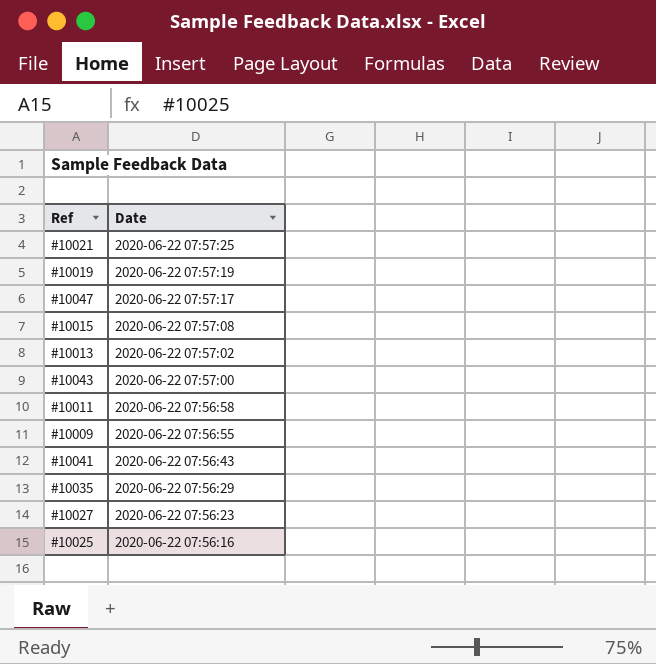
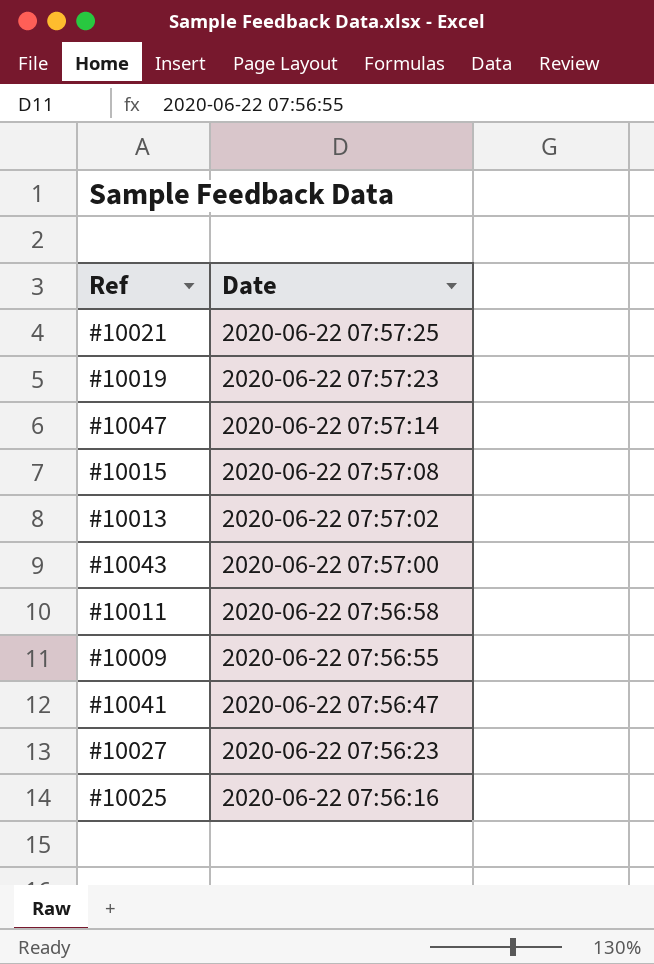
row #10035: 2020-06-22 07:56:29 -> none
#10019 | Date: 2020-06-22 07:57:19 -> 2020-06-22 07:57:23
#10047 | Date: 2020-06-22 07:57:17 -> 2020-06-22 07:57:14
#10041 | Date: 2020-06-22 07:56:43 -> 2020-06-22 07:56:47

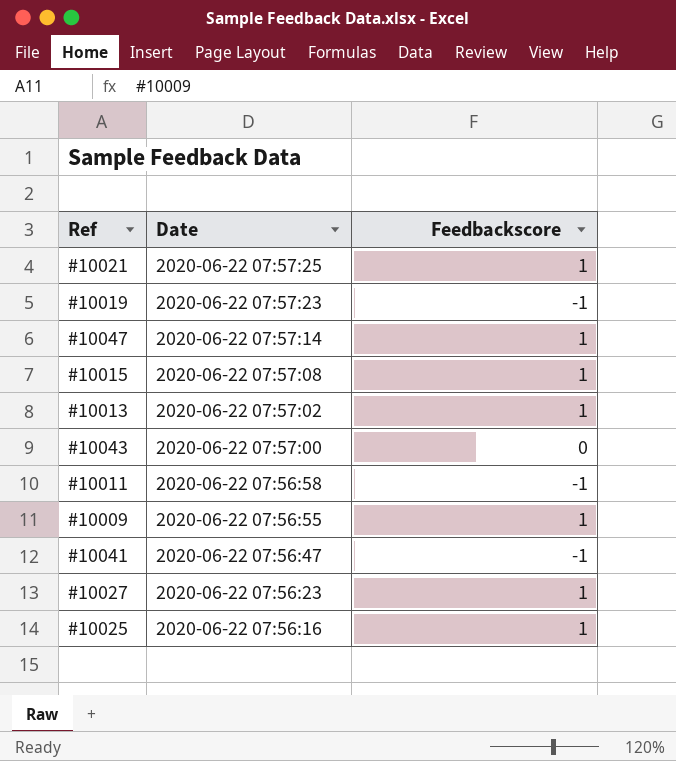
column Feedbackscore | position: none -> 3

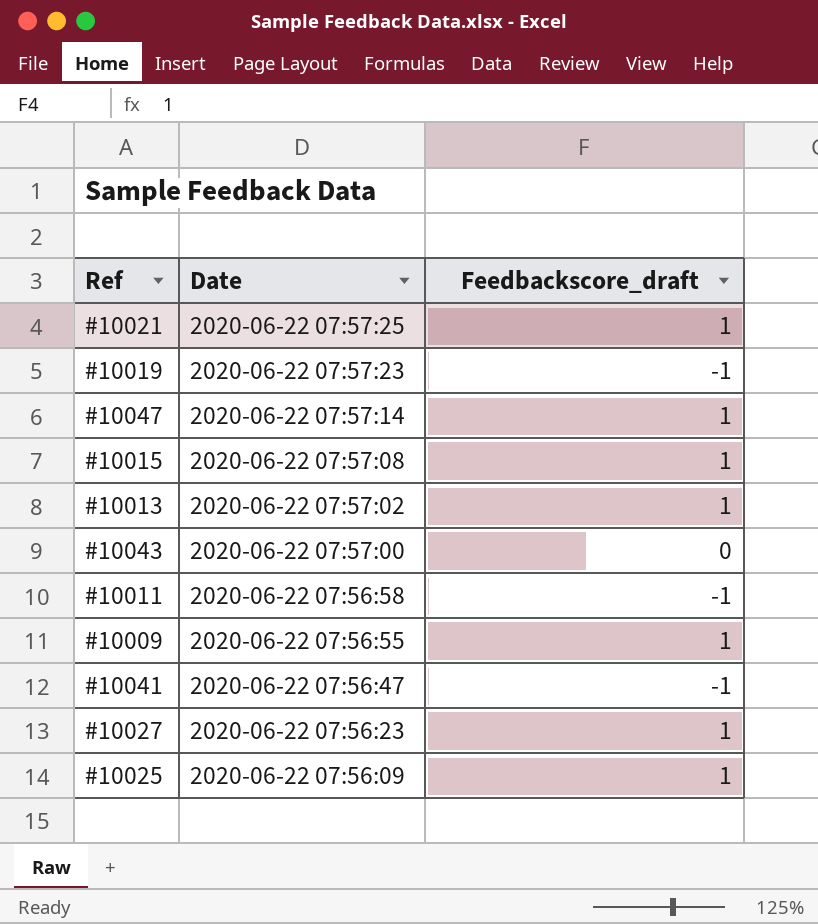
column name: Feedbackscore -> Feedbackscore_draft
#10025 | Date: 2020-06-22 07:56:16 -> 2020-06-22 07:56:09

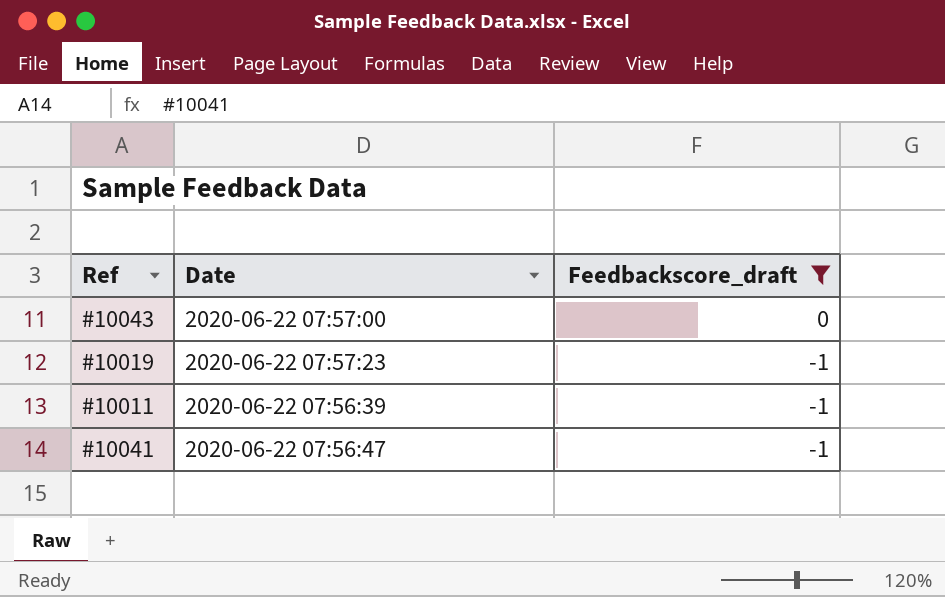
filter: none -> Feedbackscore_draft != 1
row order: Date descending -> Feedbackscore_draft descending
#10011 | Date: 2020-06-22 07:56:58 -> 2020-06-22 07:56:39

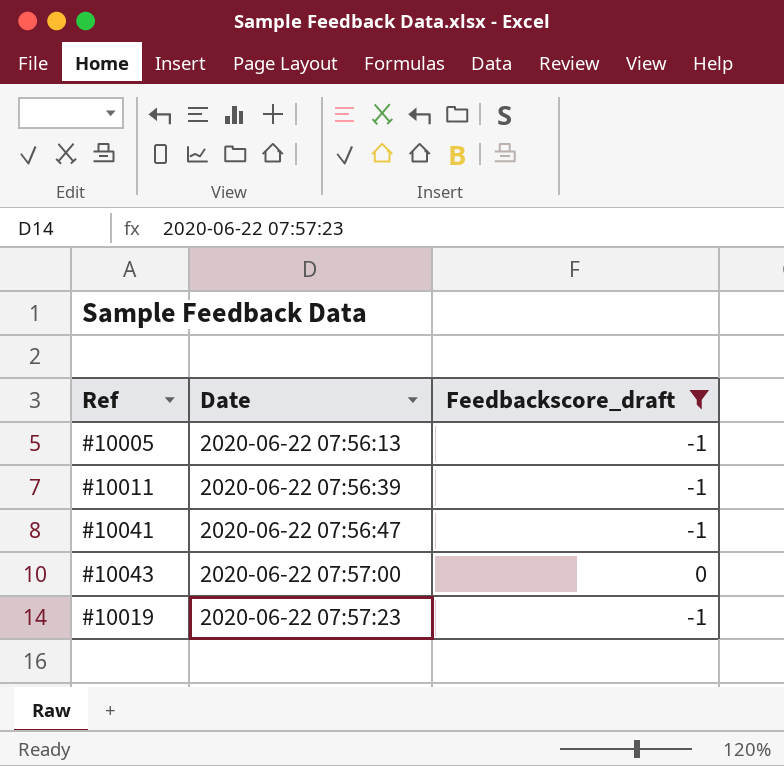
row order: Feedbackscore_draft descending -> Date ascending
row #10005: none -> 2020-06-22 07:56:13 | -1

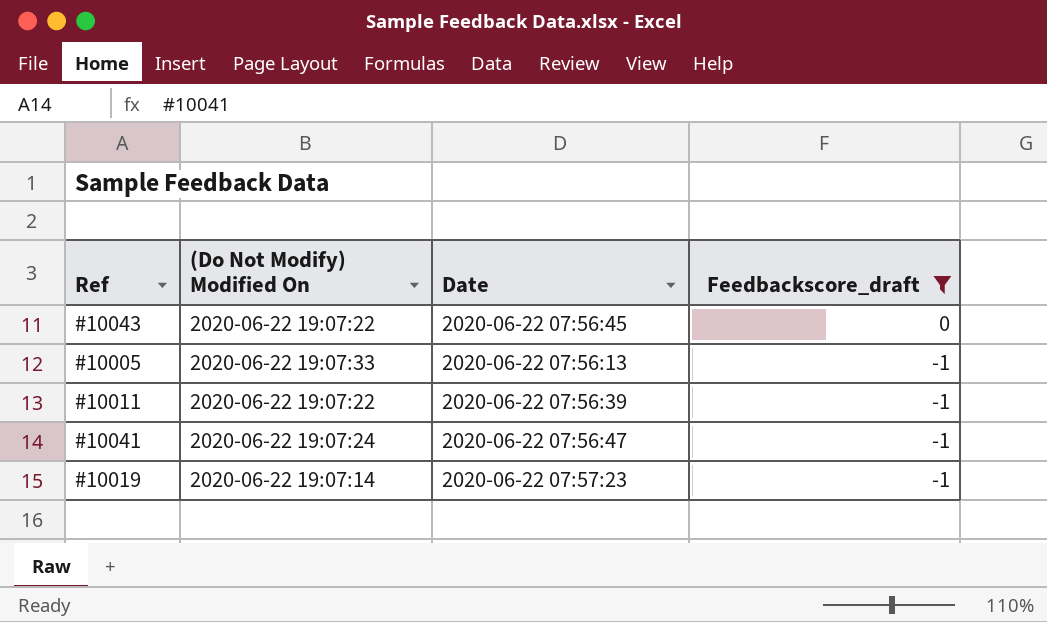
row order: Date ascending -> Feedbackscore_draft descending
column (Do Not Modify) Modified On | position: none -> 2
#10043 | Date: 2020-06-22 07:57:00 -> 2020-06-22 07:56:45

